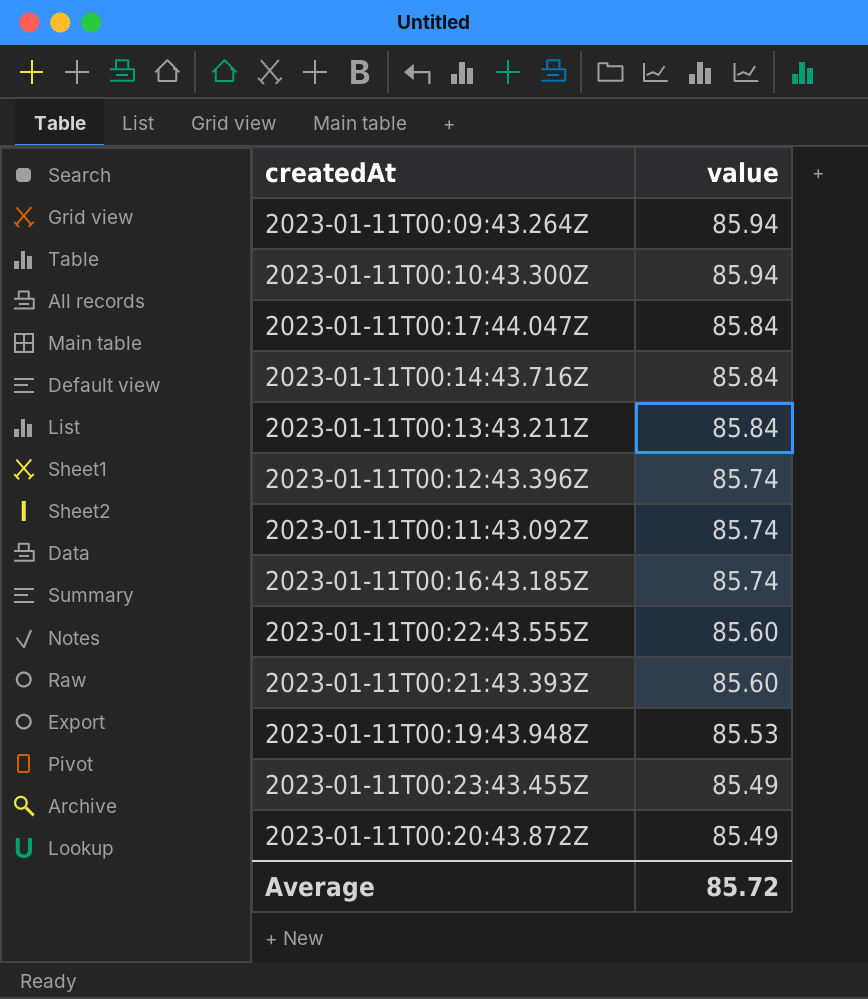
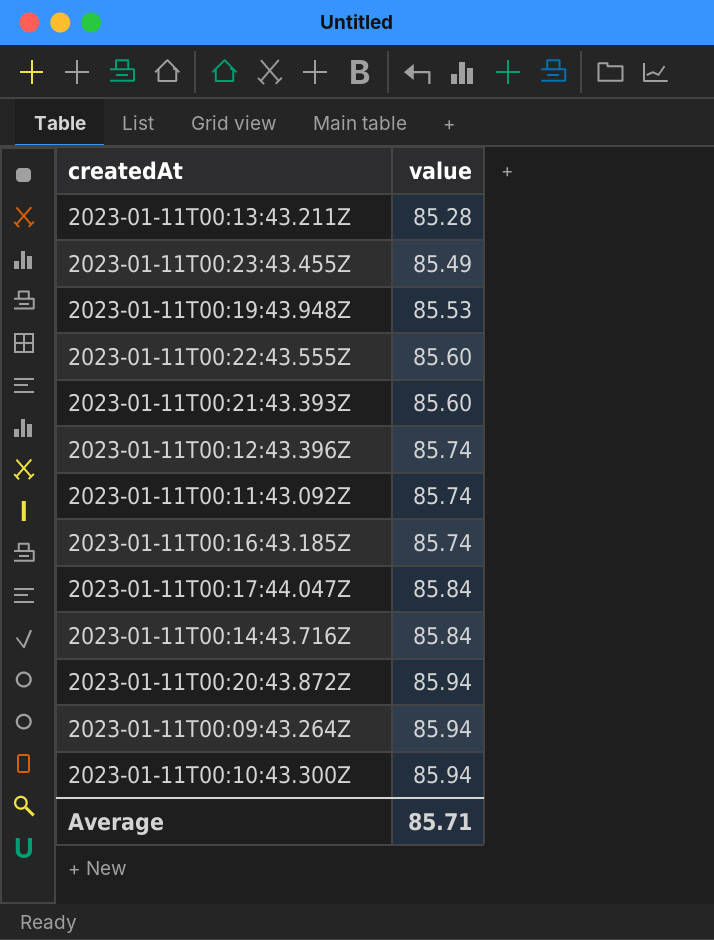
row order: value descending -> value ascending
2023-01-11T00:13:43.211Z | value: 85.84 -> 85.28
2023-01-11T00:20:43.872Z | value: 85.49 -> 85.94
Average | value: 85.72 -> 85.71

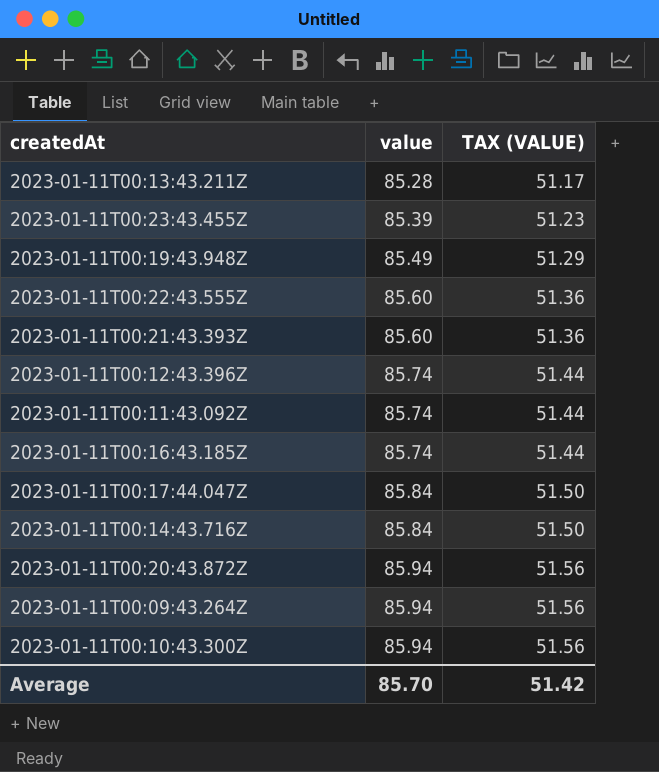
column TAX (VALUE) | formula: none -> [value] * 0.6
2023-01-11T00:23:43.455Z | value: 85.49 -> 85.39
2023-01-11T00:19:43.948Z | value: 85.53 -> 85.49
Average | value: 85.71 -> 85.70

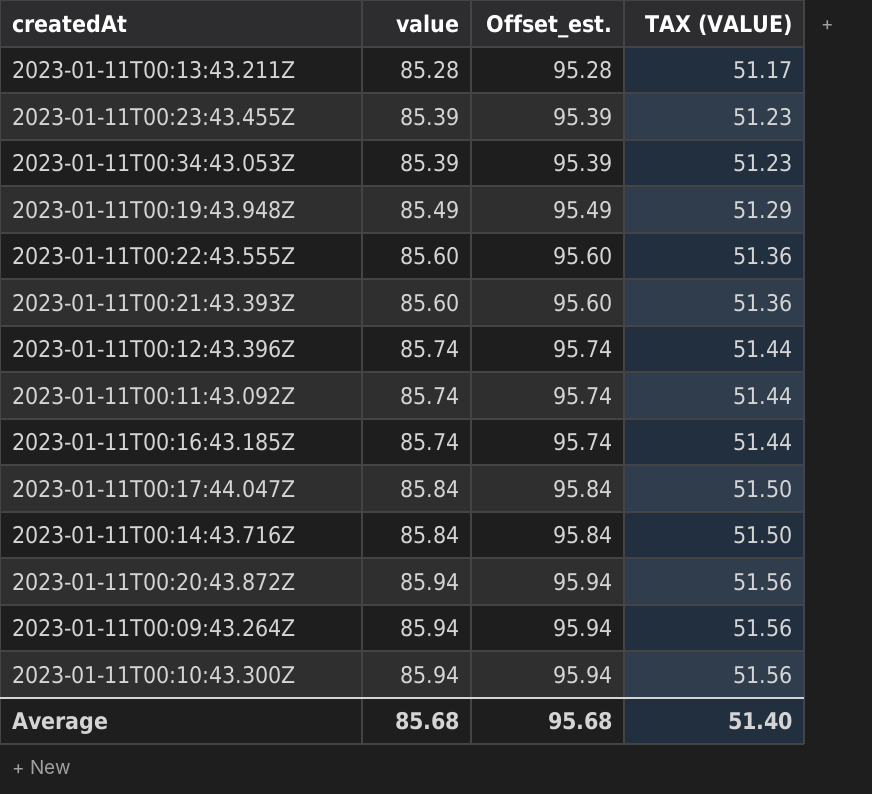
column Offset_est. | formula: none -> [value] + 10
row 2023-01-11T00:34:43.053Z: none -> 85.39 | 95.39 | 51.23
Average | value: 85.70 -> 85.68
Average | TAX (VALUE): 51.42 -> 51.40

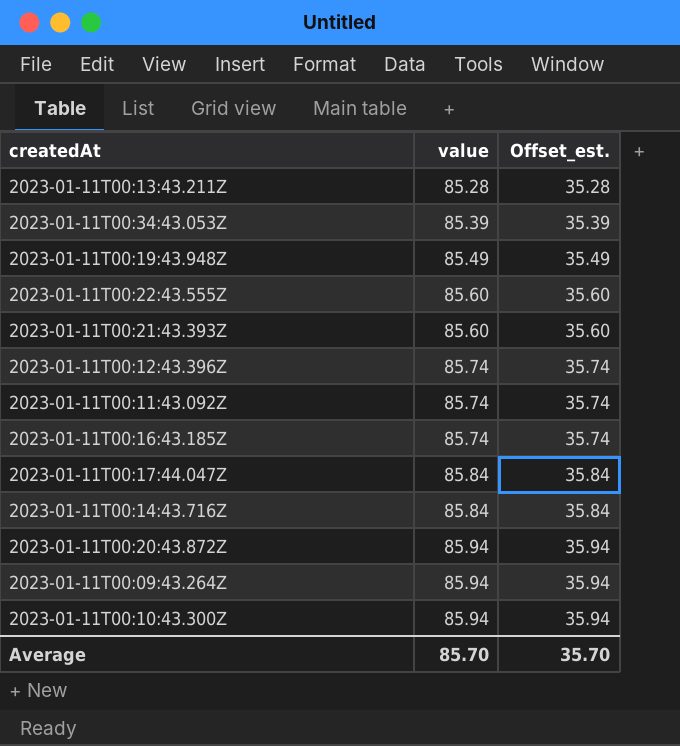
column TAX (VALUE) | formula: [value] * 0.6 -> none
column Offset_est. | formula: [value] + 10 -> [value] - 50
row 2023-01-11T00:23:43.455Z: 85.39 | 95.39 | 51.23 -> none
Average | value: 85.68 -> 85.70
Average | Offset_est.: 95.68 -> 35.70

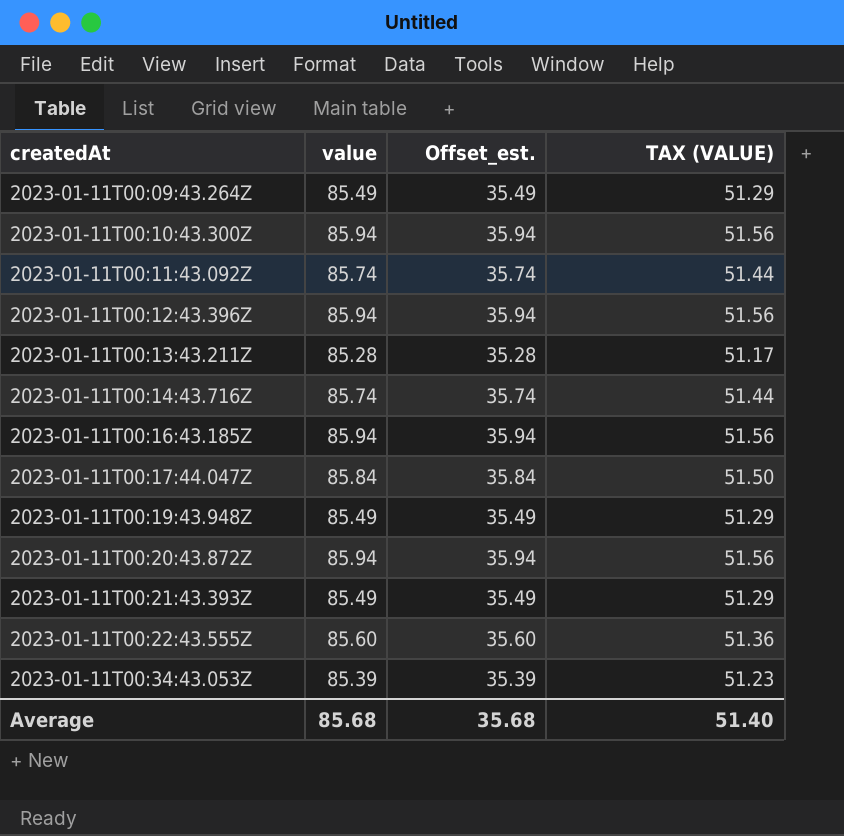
row order: value ascending -> createdAt ascending
column TAX (VALUE) | formula: none -> [value] * 0.6
2023-01-11T00:09:43.264Z | value: 85.94 -> 85.49
2023-01-11T00:09:43.264Z | Offset_est.: 35.94 -> 35.49
2023-01-11T00:12:43.396Z | value: 85.74 -> 85.94
2023-01-11T00:12:43.396Z | Offset_est.: 35.74 -> 35.94
2023-01-11T00:14:43.716Z | value: 85.84 -> 85.74
2023-01-11T00:14:43.716Z | Offset_est.: 35.84 -> 35.74
2023-01-11T00:16:43.185Z | value: 85.74 -> 85.94
2023-01-11T00:16:43.185Z | Offset_est.: 35.74 -> 35.94
2023-01-11T00:21:43.393Z | value: 85.60 -> 85.49
2023-01-11T00:21:43.393Z | Offset_est.: 35.60 -> 35.49
Average | value: 85.70 -> 85.68
Average | Offset_est.: 35.70 -> 35.68

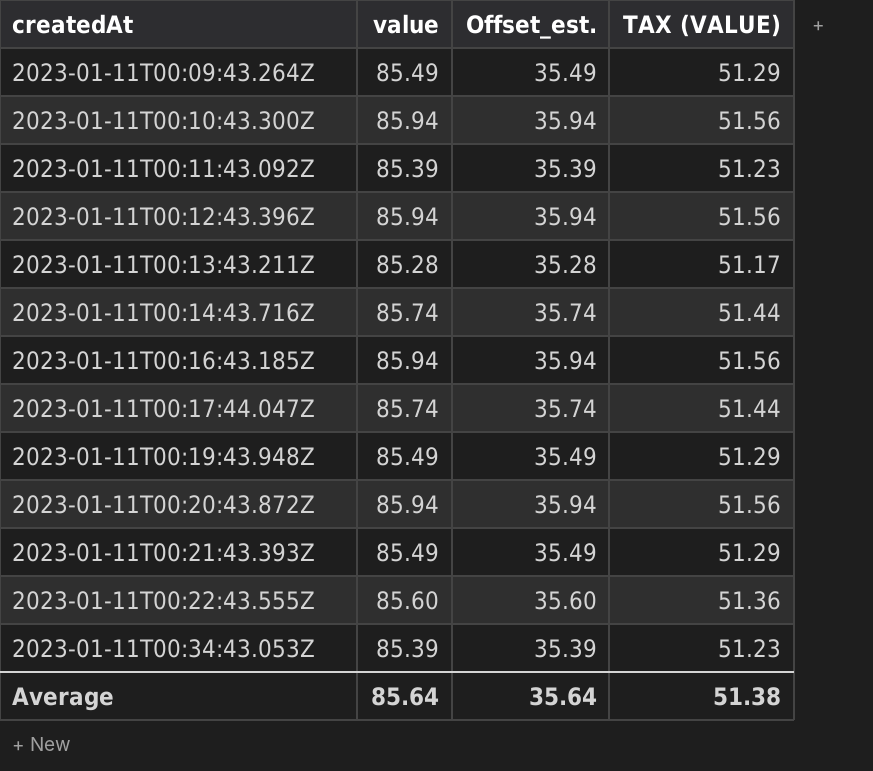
2023-01-11T00:11:43.092Z | value: 85.74 -> 85.39
2023-01-11T00:11:43.092Z | Offset_est.: 35.74 -> 35.39
2023-01-11T00:11:43.092Z | TAX (VALUE): 51.44 -> 51.23
2023-01-11T00:17:44.047Z | value: 85.84 -> 85.74
2023-01-11T00:17:44.047Z | Offset_est.: 35.84 -> 35.74
2023-01-11T00:17:44.047Z | TAX (VALUE): 51.50 -> 51.44
Average | value: 85.68 -> 85.64
Average | Offset_est.: 35.68 -> 35.64
Average | TAX (VALUE): 51.40 -> 51.38

